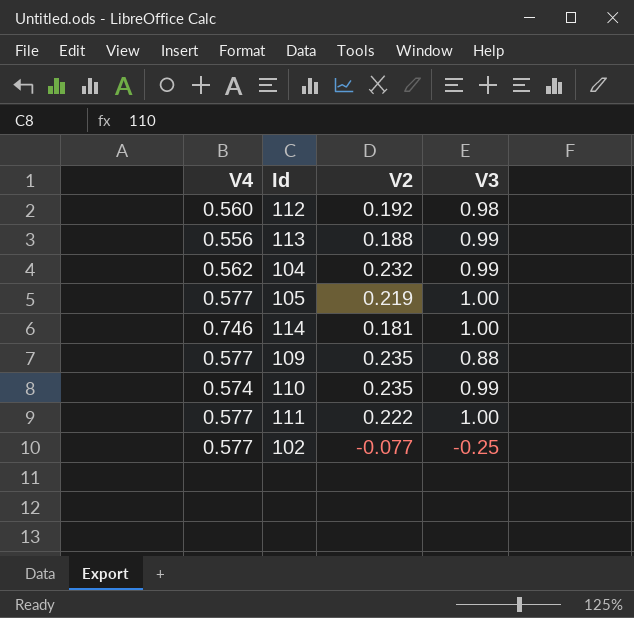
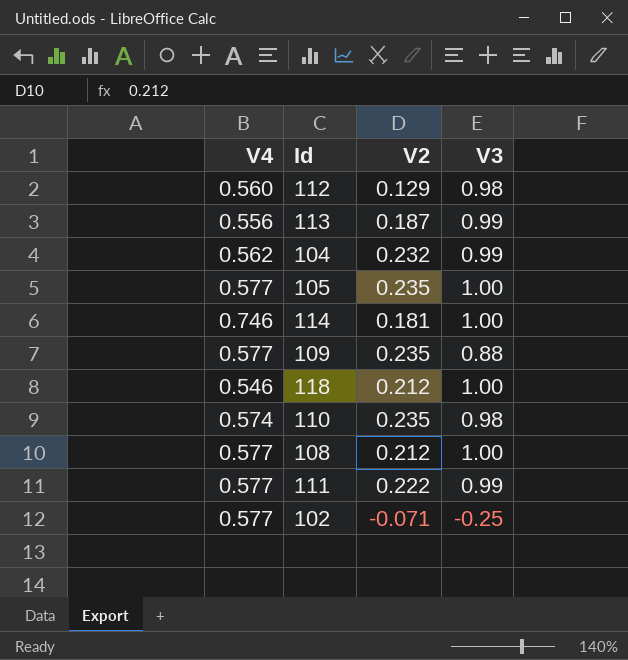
112 | V2: 0.192 -> 0.129
113 | V2: 0.188 -> 0.187
105 | V2: 0.219 -> 0.235
row 118: none -> 0.546 | 0.212 | 1.00
110 | V3: 0.99 -> 0.98
row 108: none -> 0.577 | 0.212 | 1.00
111 | V3: 1.00 -> 0.99
102 | V2: -0.077 -> -0.071

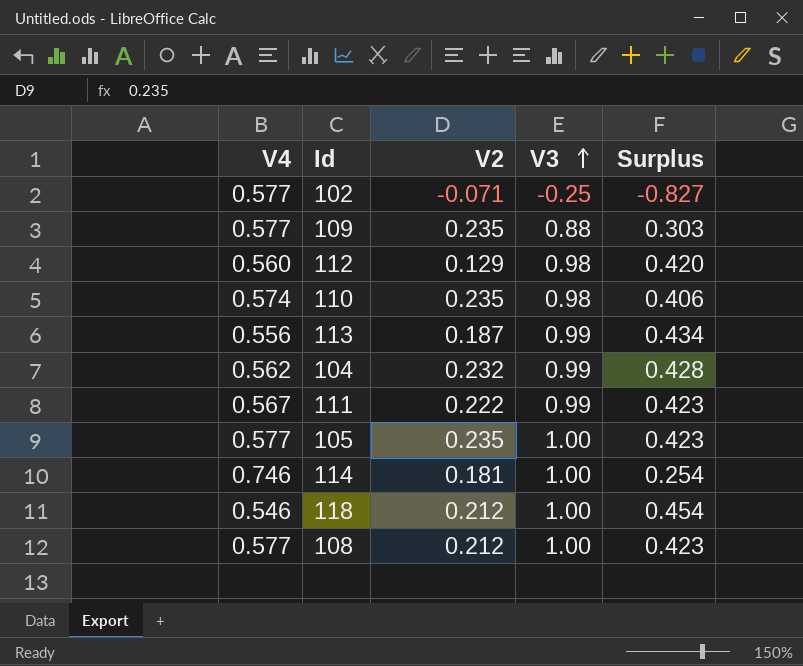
row order: none -> V3 ascending
column Surplus | formula: none -> [V3] - [V4]
111 | V4: 0.577 -> 0.567

